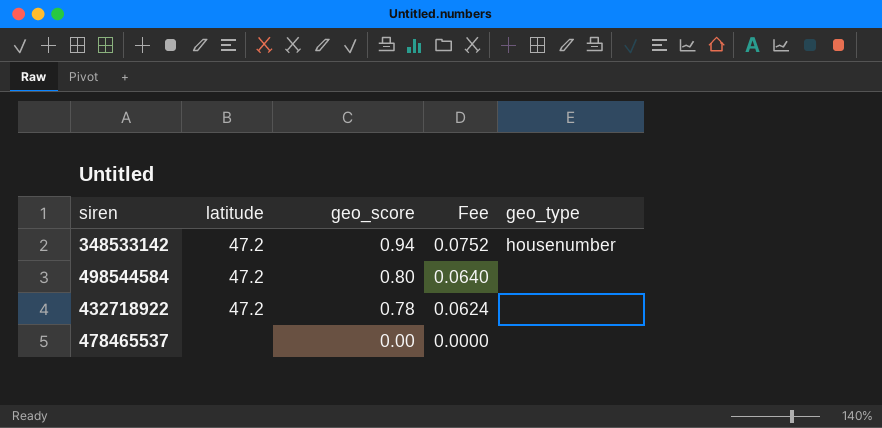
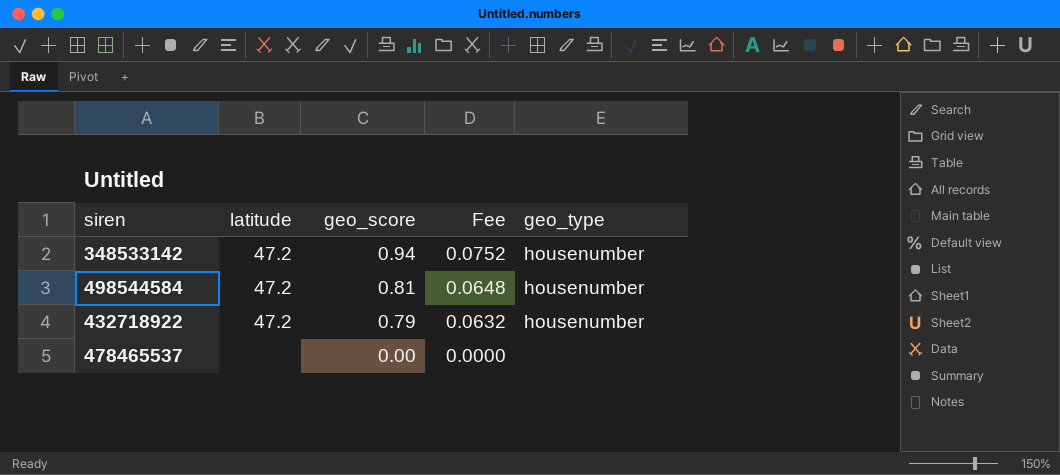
498544584 | geo_score: 0.80 -> 0.81
498544584 | Fee: 0.0640 -> 0.0648
498544584 | geo_type: none -> housenumber
432718922 | geo_score: 0.78 -> 0.79
432718922 | Fee: 0.0624 -> 0.0632
432718922 | geo_type: none -> housenumber

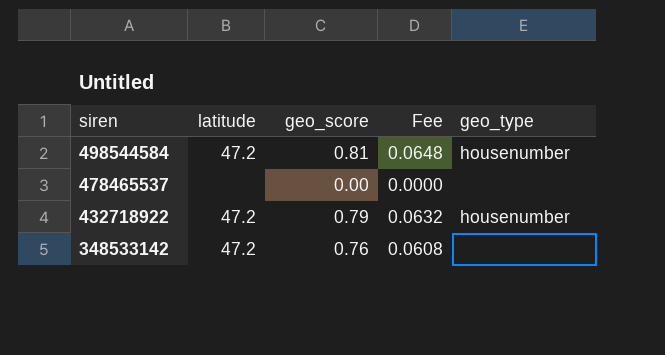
row order: geo_score descending -> siren descending
348533142 | geo_score: 0.94 -> 0.76
348533142 | Fee: 0.0752 -> 0.0608
348533142 | geo_type: housenumber -> none

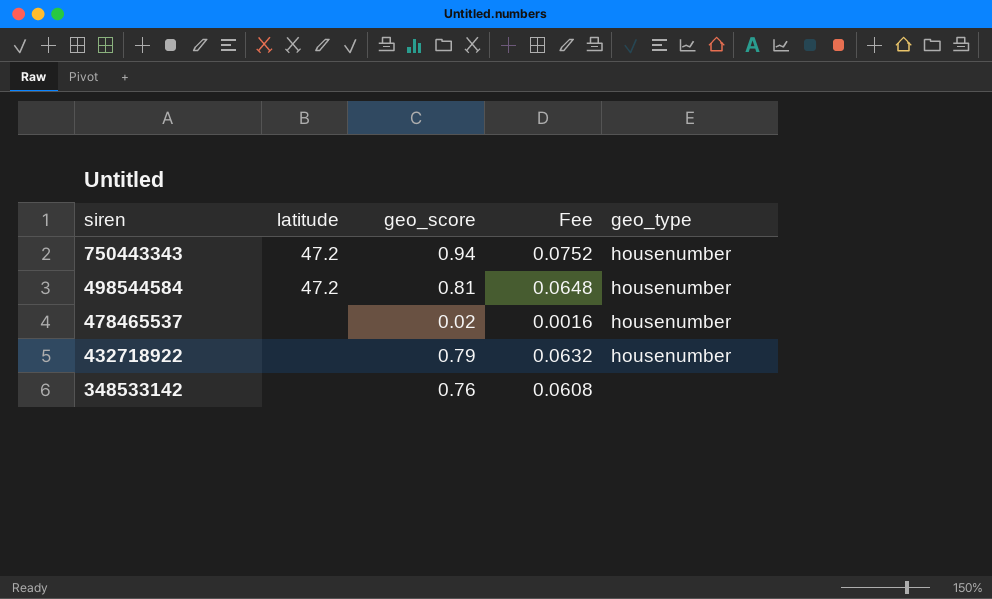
row 750443343: none -> 47.2 | 0.94 | 0.0752 | housenumber
478465537 | geo_score: 0.00 -> 0.02
478465537 | Fee: 0.0000 -> 0.0016
478465537 | geo_type: none -> housenumber
432718922 | latitude: 47.2 -> none
348533142 | latitude: 47.2 -> none

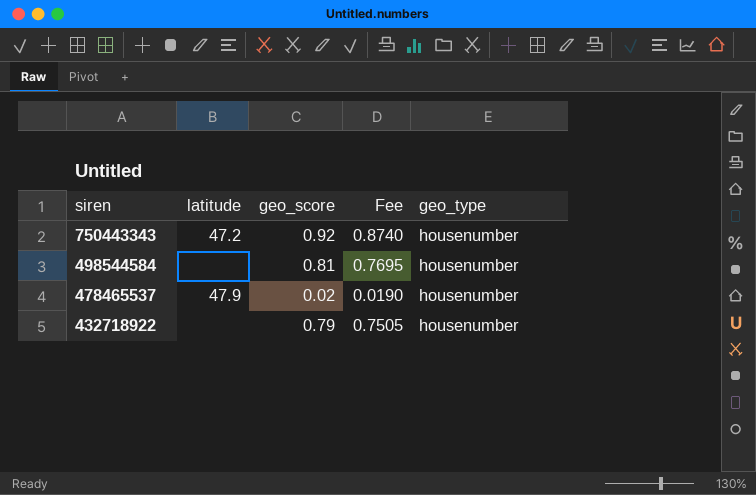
column Fee | formula: [geo_score] * 0.08 -> [geo_score] * 0.95
row 348533142: none | 0.76 | 0.0608 | none -> none
750443343 | geo_score: 0.94 -> 0.92
498544584 | latitude: 47.2 -> none
478465537 | latitude: none -> 47.9

